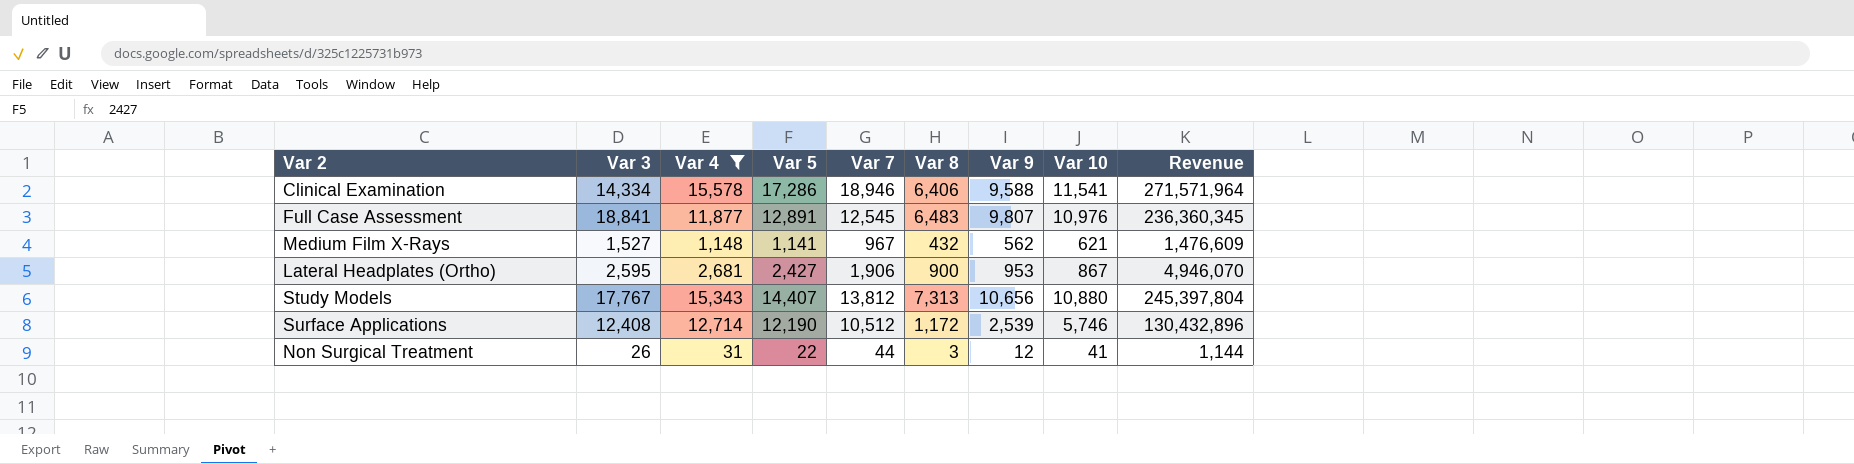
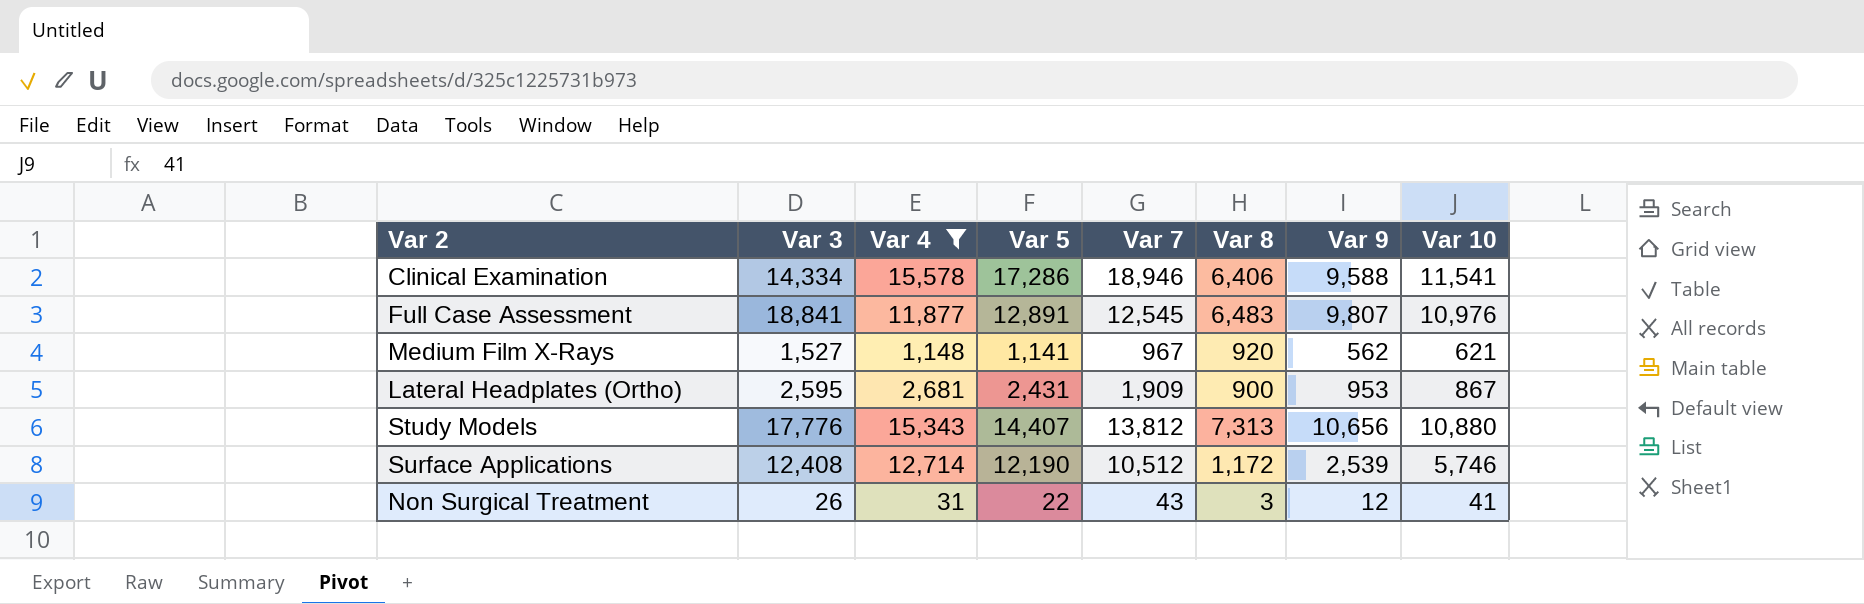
column Revenue | formula: [Var 3] * [Var 7] -> none
Medium Film X-Rays | Var 8: 432 -> 920
Lateral Headplates (Ortho) | Var 5: 2,427 -> 2,431
Lateral Headplates (Ortho) | Var 7: 1,906 -> 1,909
Study Models | Var 3: 17,767 -> 17,776
Non Surgical Treatment | Var 7: 44 -> 43

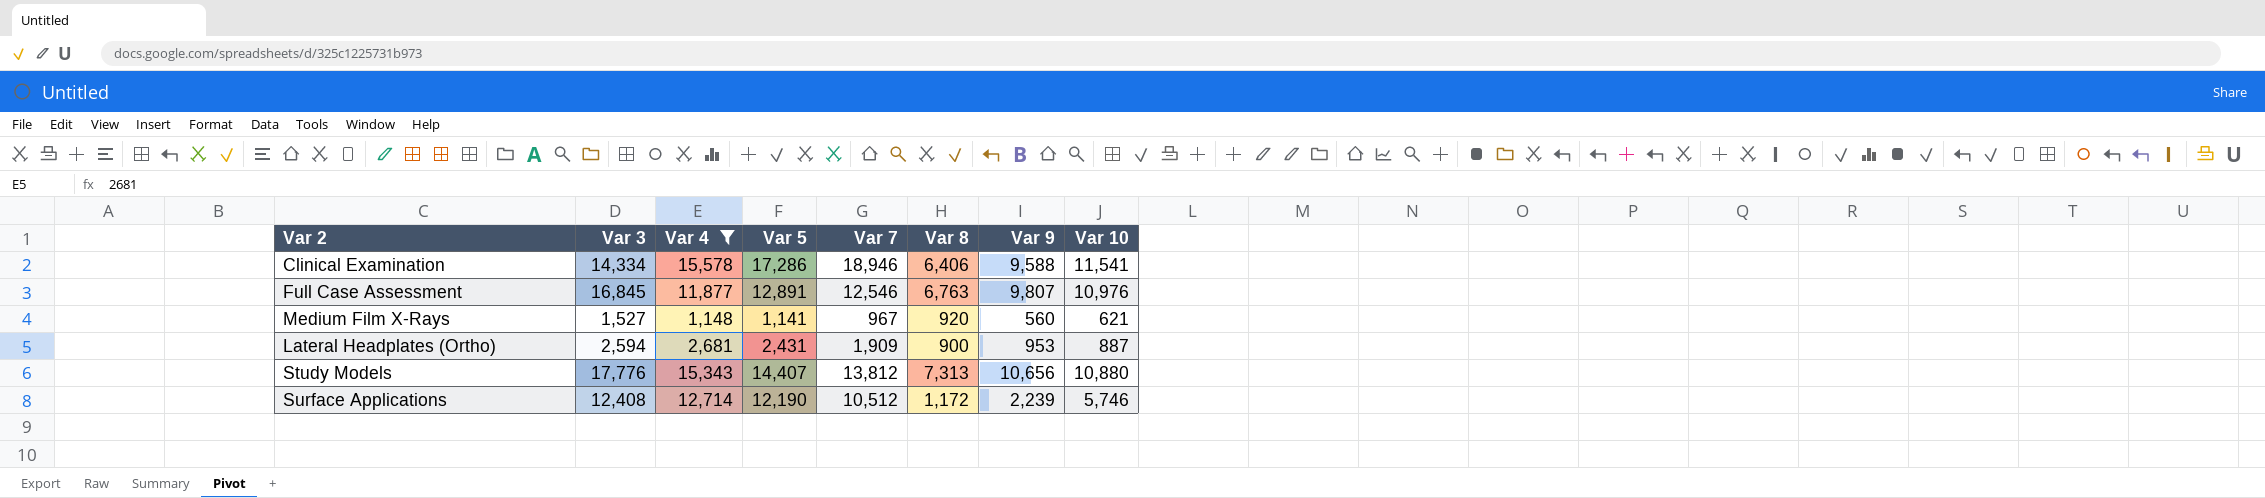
row Non Surgical Treatment: 26 | 31 | 22 | 43 | 3 | 12 | 41 -> none
Full Case Assessment | Var 3: 18,841 -> 16,845
Full Case Assessment | Var 7: 12,545 -> 12,546
Full Case Assessment | Var 8: 6,483 -> 6,763
Medium Film X-Rays | Var 9: 562 -> 560
Lateral Headplates (Ortho) | Var 3: 2,595 -> 2,594
Lateral Headplates (Ortho) | Var 10: 867 -> 887
Surface Applications | Var 9: 2,539 -> 2,239

